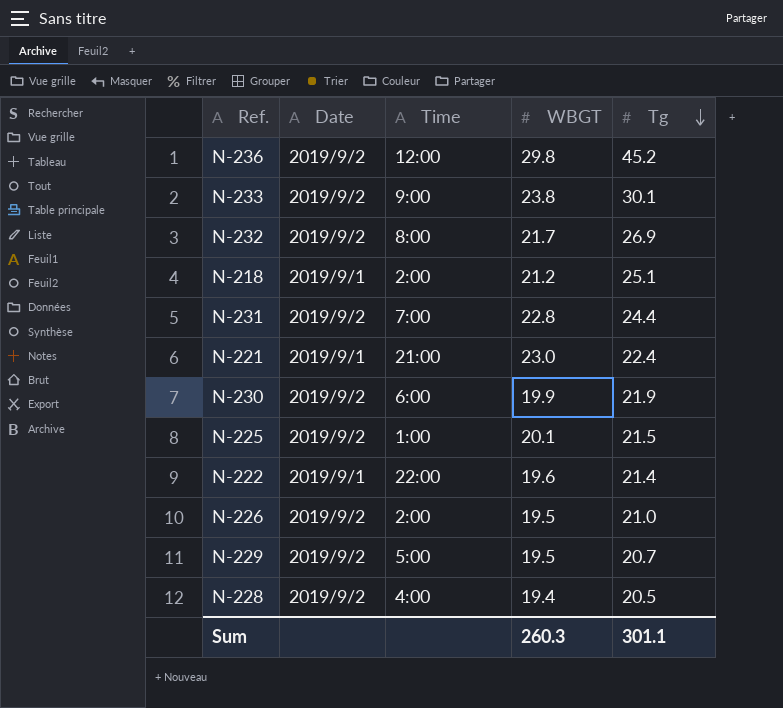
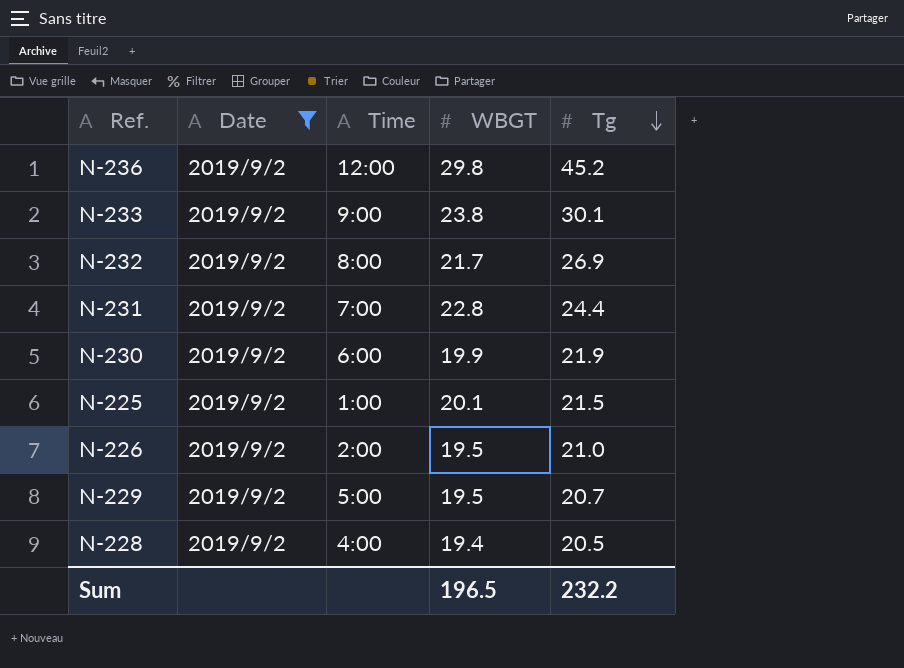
filter: none -> Date = 2019/9/2
Sum | WBGT: 260.3 -> 196.5
Sum | Tg: 301.1 -> 232.2

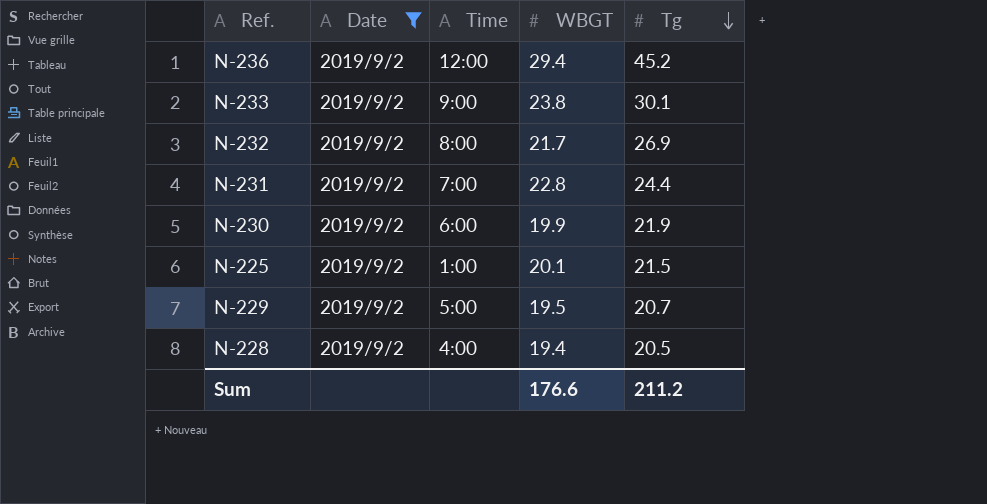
row N-226: 2019/9/2 | 2:00 | 19.5 | 21.0 -> none
N-236 | WBGT: 29.8 -> 29.4
Sum | WBGT: 196.5 -> 176.6
Sum | Tg: 232.2 -> 211.2

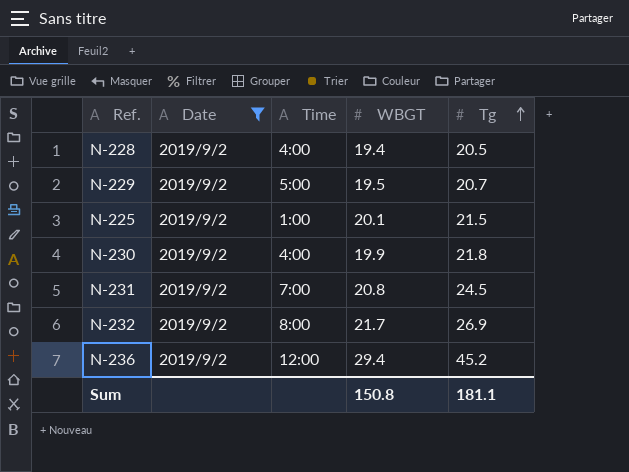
row order: Tg descending -> Tg ascending
row N-233: 2019/9/2 | 9:00 | 23.8 | 30.1 -> none
N-230 | Time: 6:00 -> 4:00
N-230 | Tg: 21.9 -> 21.8
N-231 | WBGT: 22.8 -> 20.8
N-231 | Tg: 24.4 -> 24.5
Sum | WBGT: 176.6 -> 150.8
Sum | Tg: 211.2 -> 181.1

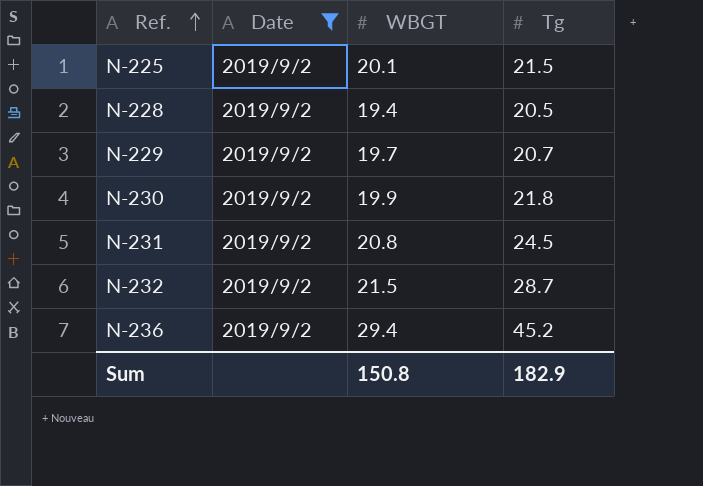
row order: Tg ascending -> Ref. ascending
column Time | position: 3 -> none
N-229 | WBGT: 19.5 -> 19.7
N-232 | WBGT: 21.7 -> 21.5
N-232 | Tg: 26.9 -> 28.7
Sum | Tg: 181.1 -> 182.9

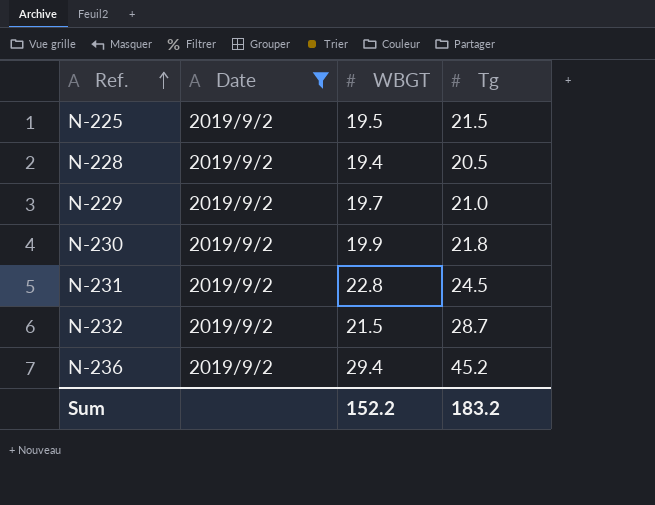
N-225 | WBGT: 20.1 -> 19.5
N-229 | Tg: 20.7 -> 21.0
N-231 | WBGT: 20.8 -> 22.8
Sum | WBGT: 150.8 -> 152.2
Sum | Tg: 182.9 -> 183.2

